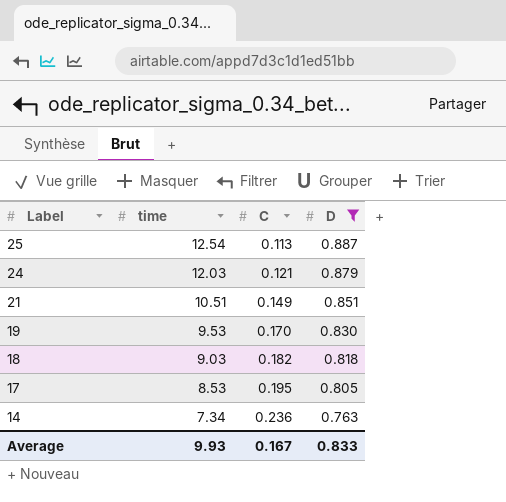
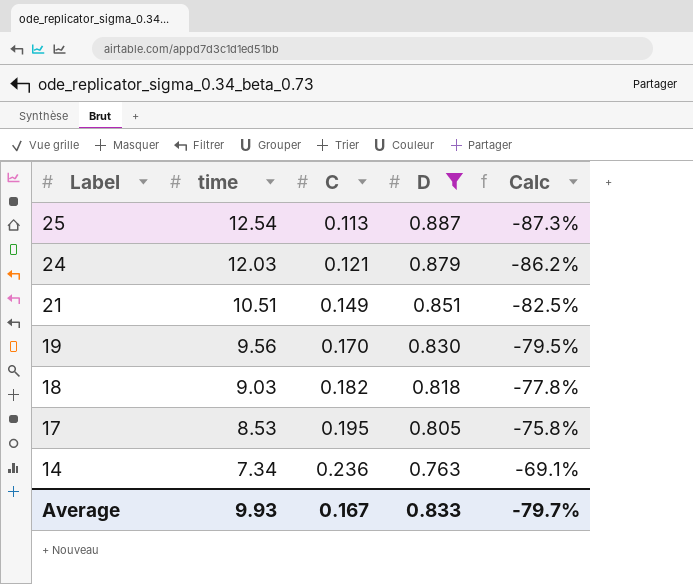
column Calc | formula: none -> ([C] - [D]) / [D]
19 | time: 9.53 -> 9.56

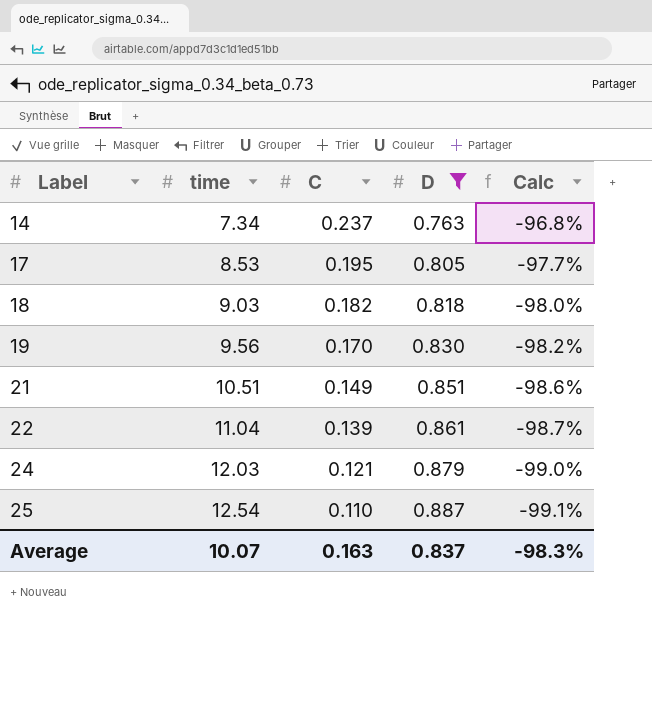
row order: Label descending -> Label ascending
column Calc | formula: ([C] - [D]) / [D] -> ([C] - [time]) / [time]
14 | C: 0.236 -> 0.237
row 22: none -> 11.04 | 0.139 | 0.861 | -98.7%
25 | C: 0.113 -> 0.110
Average | time: 9.93 -> 10.07
Average | C: 0.167 -> 0.163
Average | D: 0.833 -> 0.837
Average | Calc: -79.7% -> -98.3%

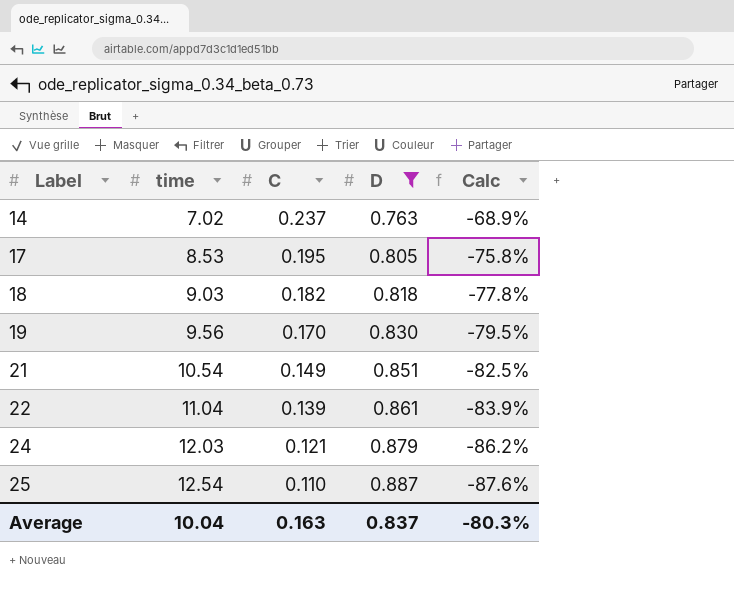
column Calc | formula: ([C] - [time]) / [time] -> ([C] - [D]) / [D]
14 | time: 7.34 -> 7.02
21 | time: 10.51 -> 10.54
Average | time: 10.07 -> 10.04
Average | Calc: -98.3% -> -80.3%

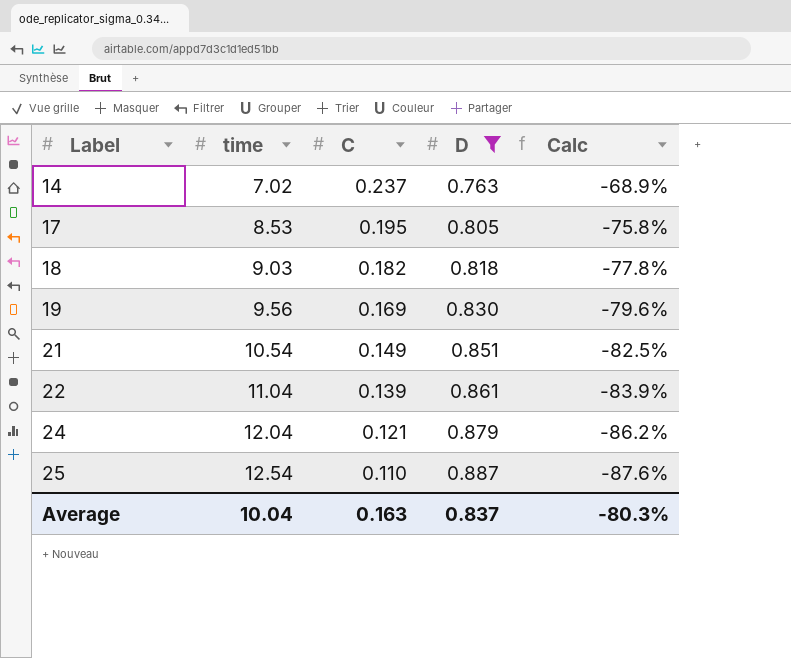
19 | C: 0.170 -> 0.169
19 | Calc: -79.5% -> -79.6%
24 | time: 12.03 -> 12.04

